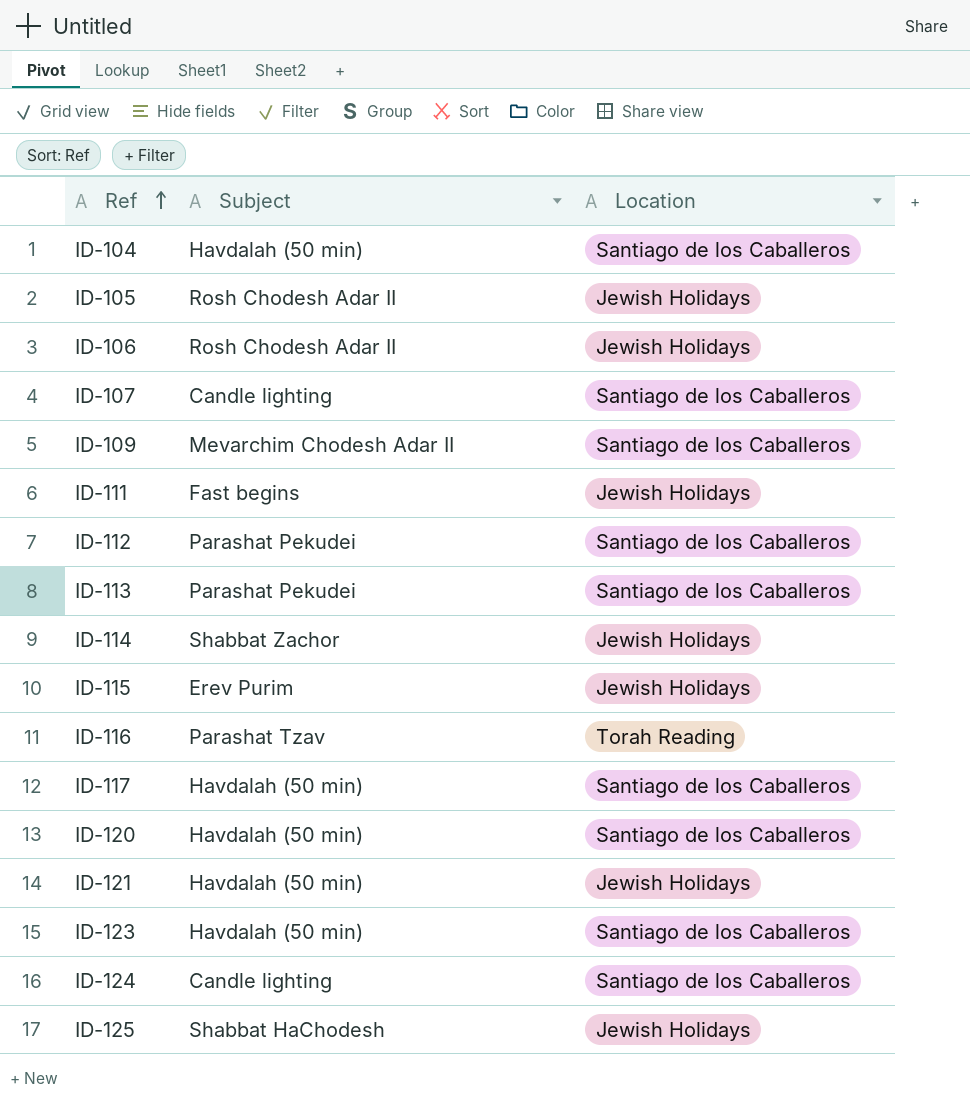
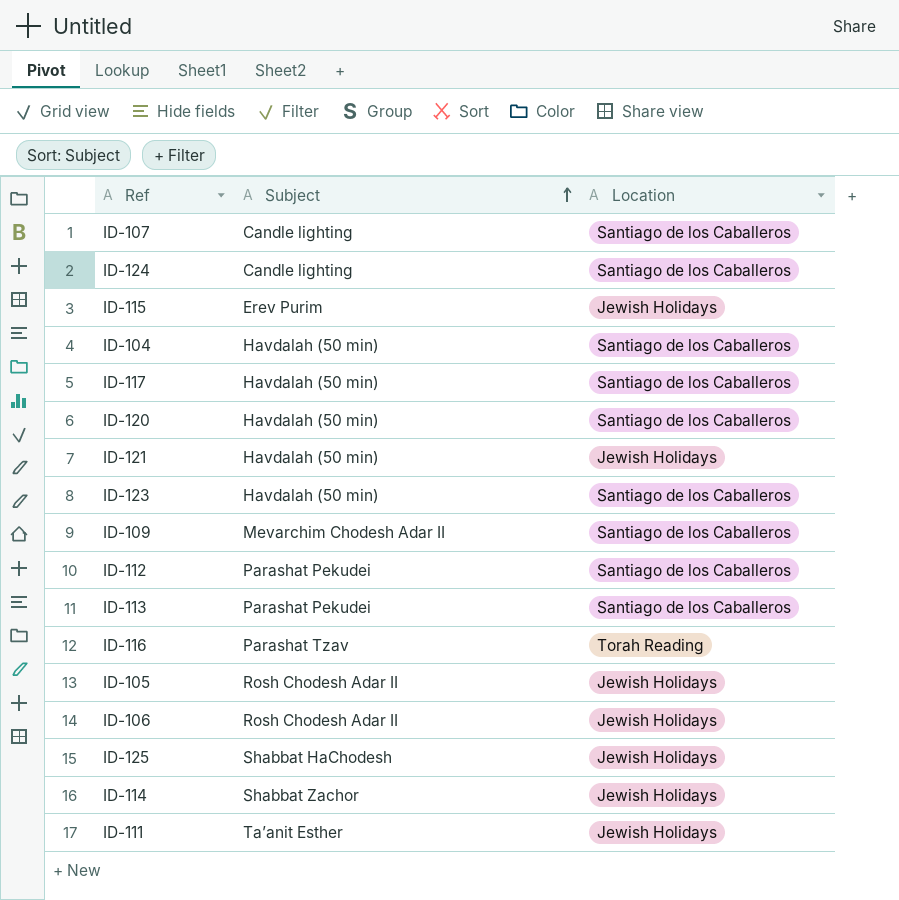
row order: Ref ascending -> Subject ascending
ID-111 | Subject: Fast begins -> Ta’anit Esther

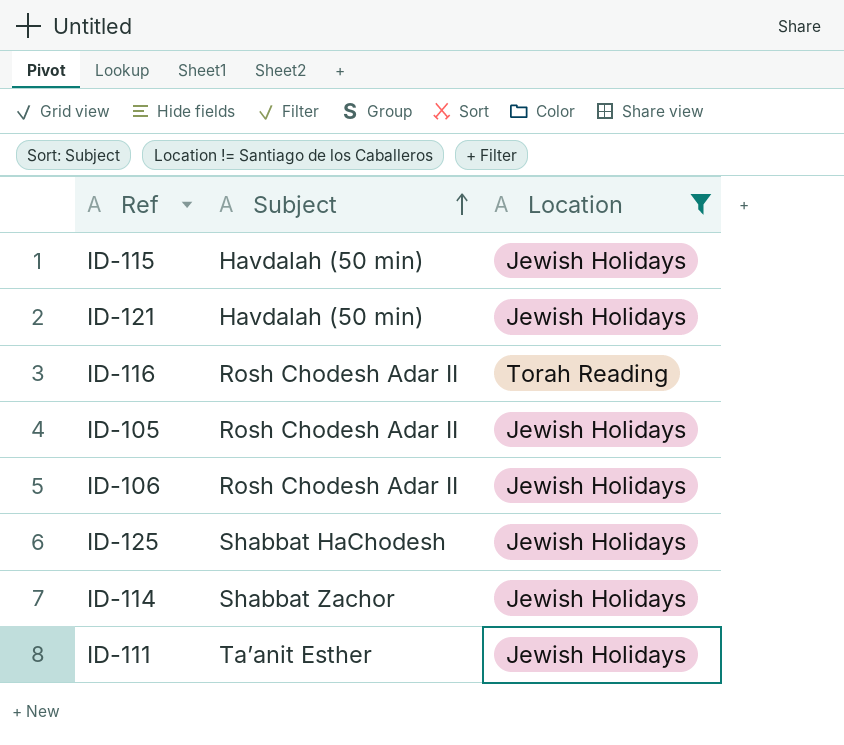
filter: none -> Location != Santiago de los Caballeros
ID-115 | Subject: Erev Purim -> Havdalah (50 min)
ID-116 | Subject: Parashat Tzav -> Rosh Chodesh Adar II

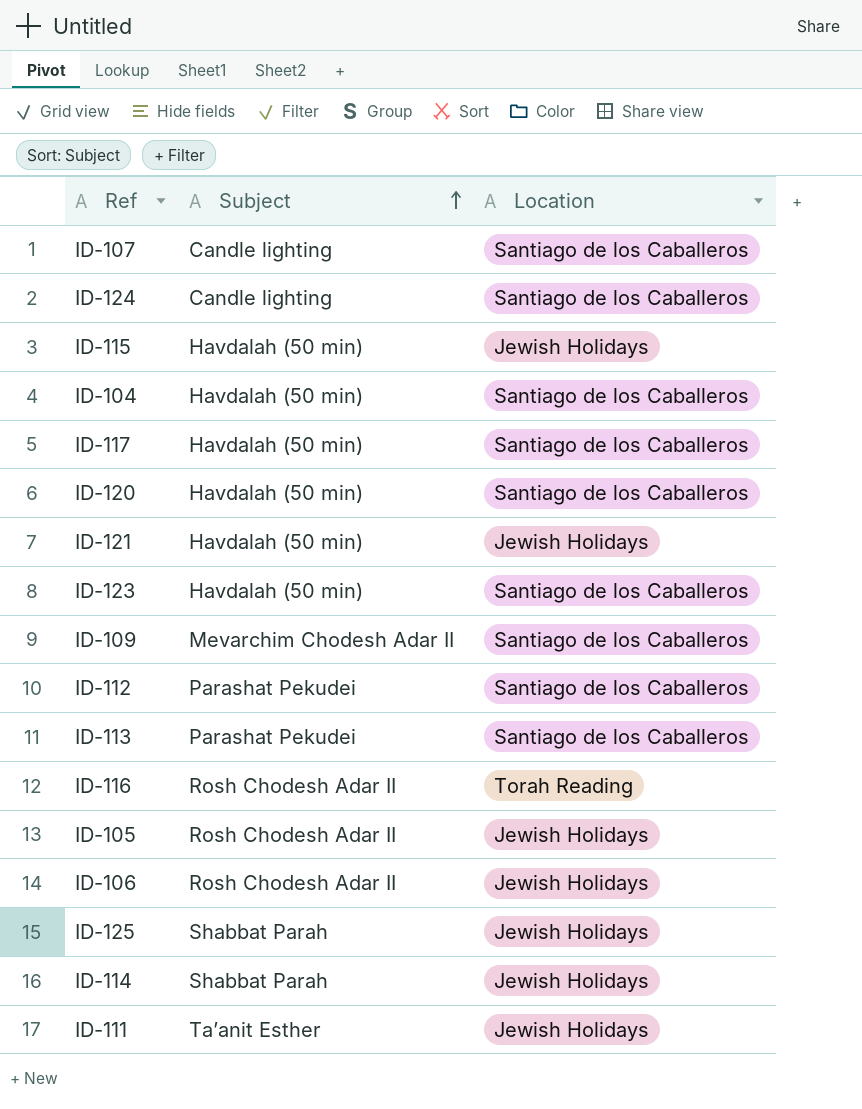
filter: Location != Santiago de los Caballeros -> none
ID-125 | Subject: Shabbat HaChodesh -> Shabbat Parah
ID-114 | Subject: Shabbat Zachor -> Shabbat Parah

